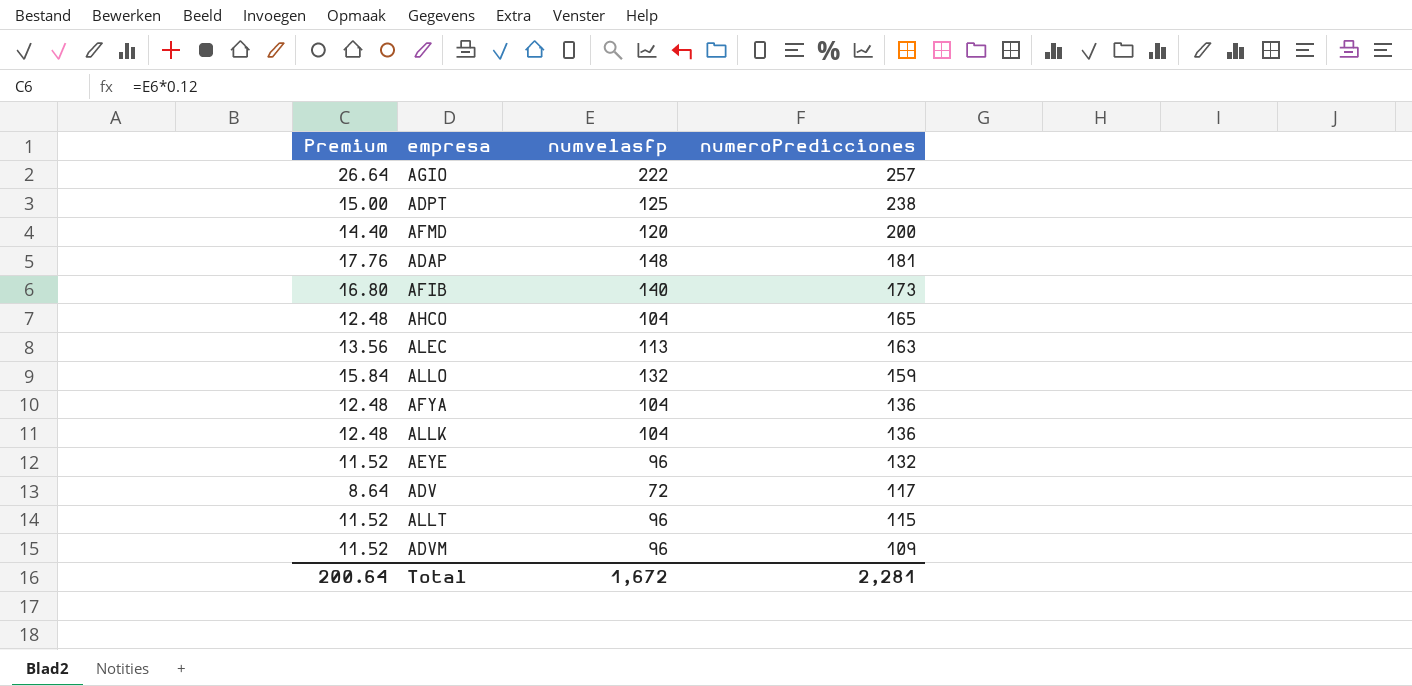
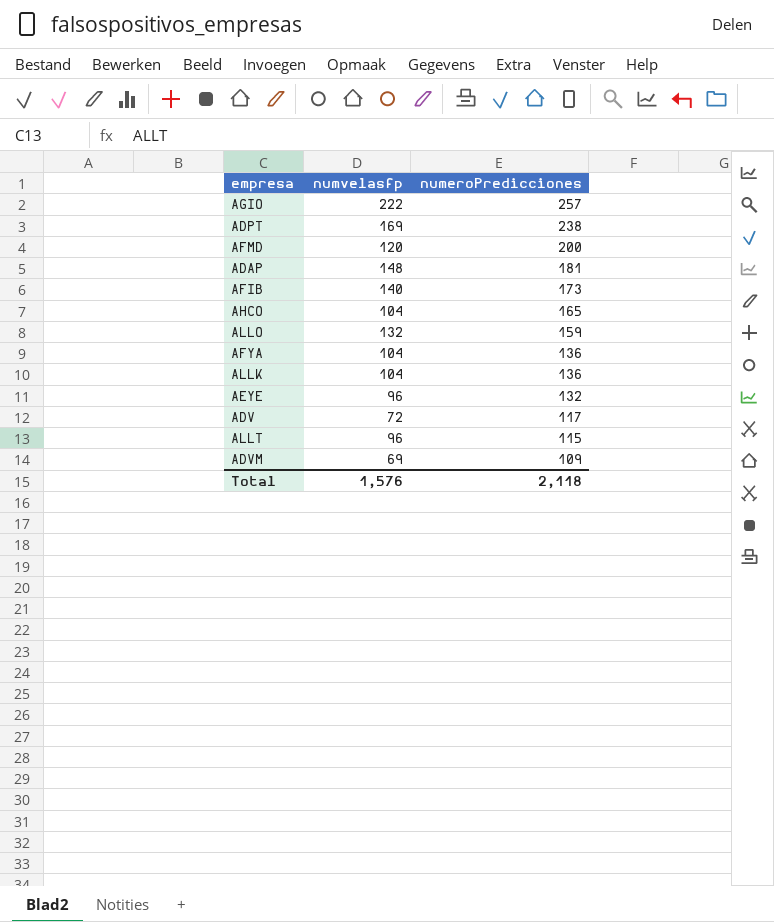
column Premium | formula: [numvelasfp] * 0.12 -> none
row ALEC: 13.56 | 113 | 163 -> none
ADPT | numvelasfp: 125 -> 169
ADVM | numvelasfp: 96 -> 69
Total | numvelasfp: 1,672 -> 1,576
Total | numeroPredicciones: 2,281 -> 2,118

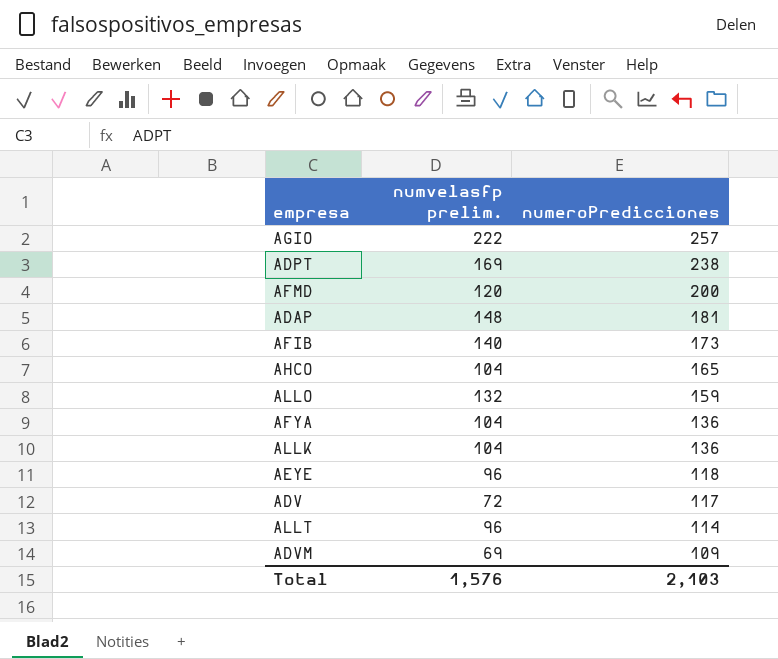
column name: numvelasfp -> numvelasfp prelim.
AEYE | numeroPredicciones: 132 -> 118
ALLT | numeroPredicciones: 115 -> 114
Total | numeroPredicciones: 2,118 -> 2,103

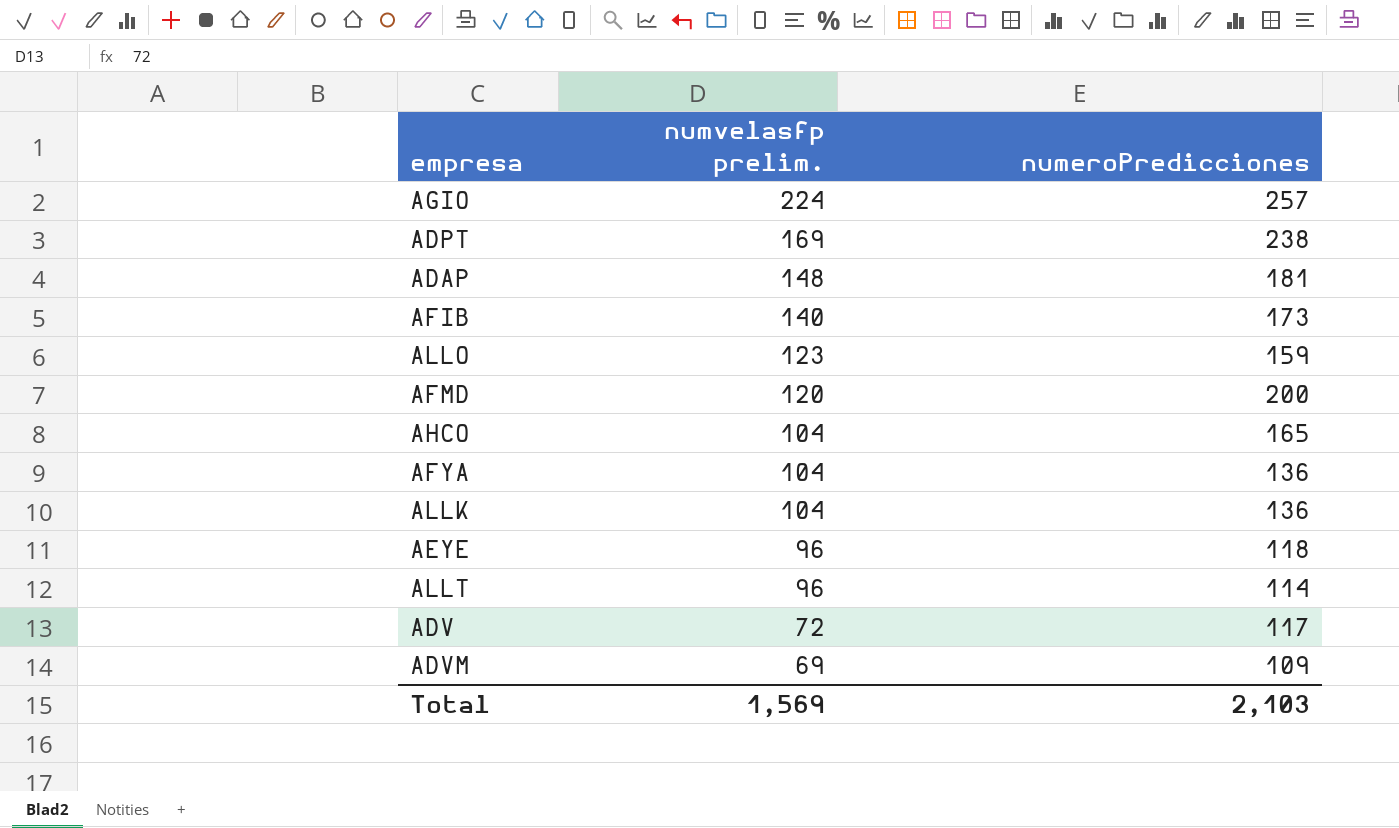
row order: numeroPredicciones descending -> numvelasfp prelim. descending
AGIO | numvelasfp prelim.: 222 -> 224
ALLO | numvelasfp prelim.: 132 -> 123
Total | numvelasfp prelim.: 1,576 -> 1,569

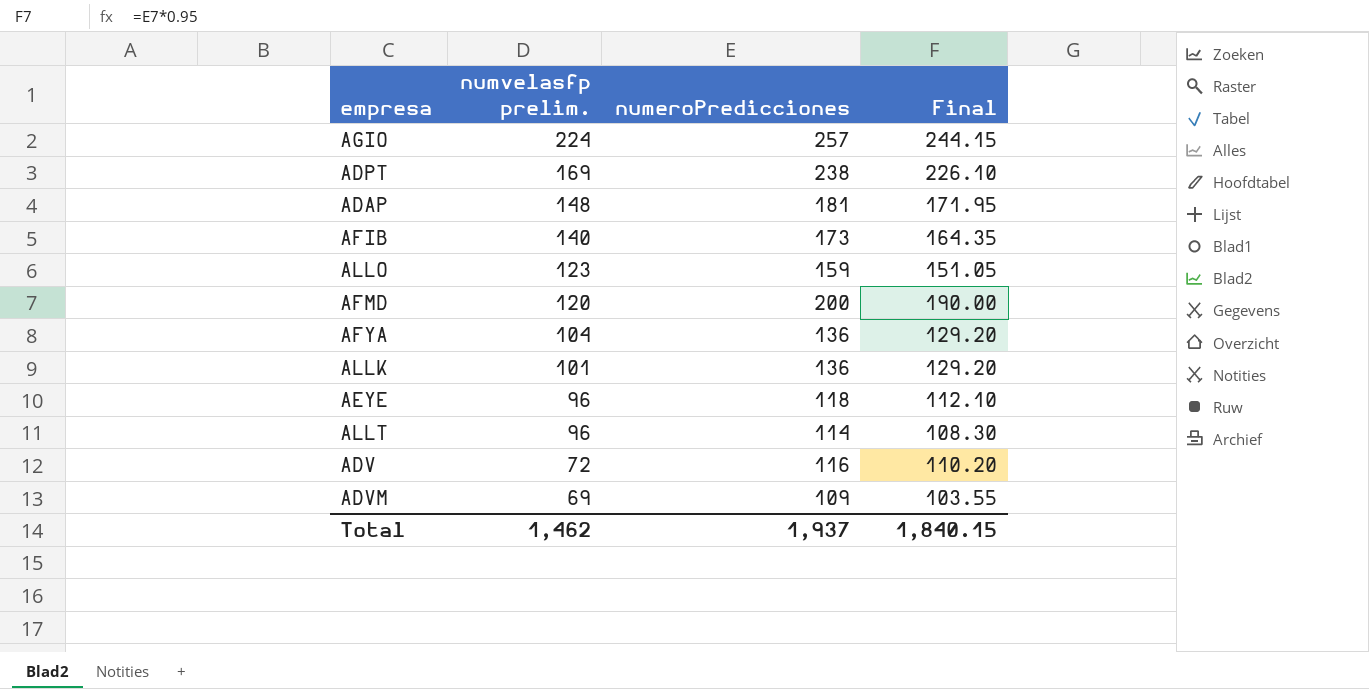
column Final | formula: none -> [numeroPredicciones] * 0.95
row AHCO: 104 | 165 -> none
ALLK | numvelasfp prelim.: 104 -> 101
ADV | numeroPredicciones: 117 -> 116
Total | numvelasfp prelim.: 1,569 -> 1,462
Total | numeroPredicciones: 2,103 -> 1,937

